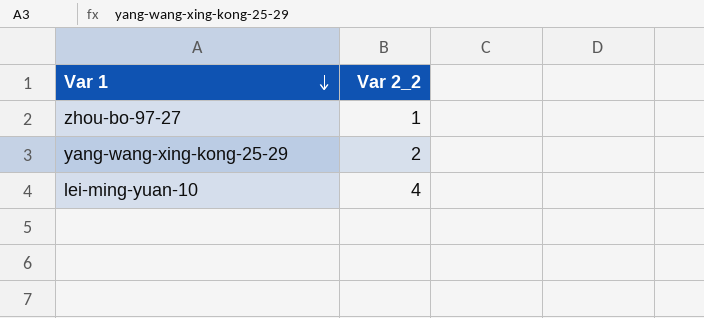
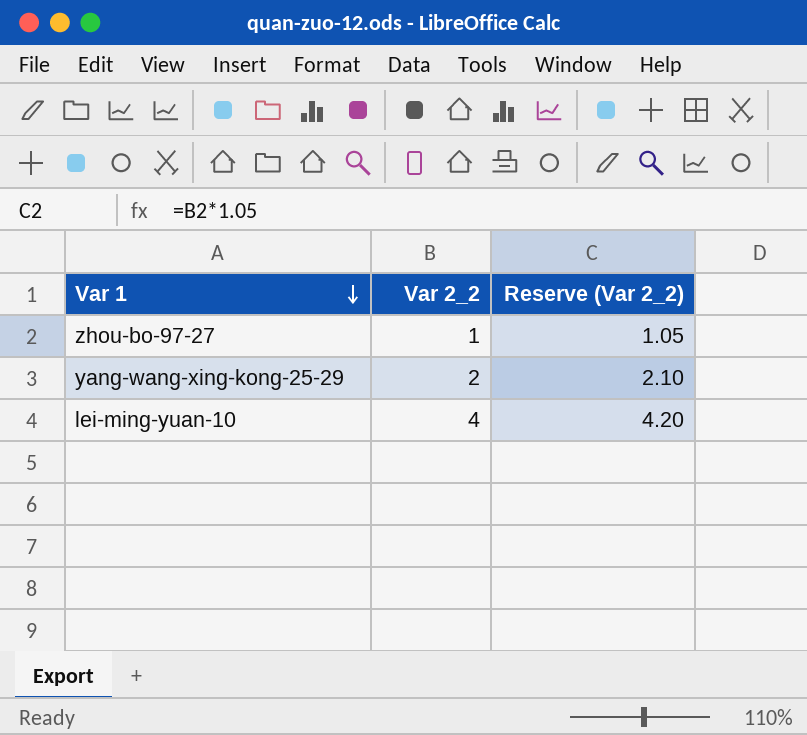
column Reserve (Var 2_2) | formula: none -> [Var 2_2] * 1.05

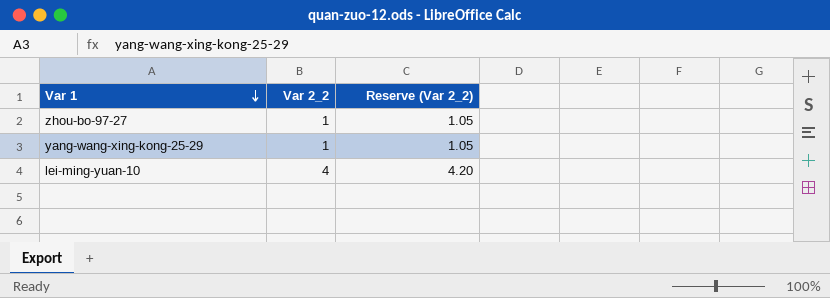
yang-wang-xing-kong-25-29 | Var 2_2: 2 -> 1
yang-wang-xing-kong-25-29 | Reserve (Var 2_2): 2.10 -> 1.05

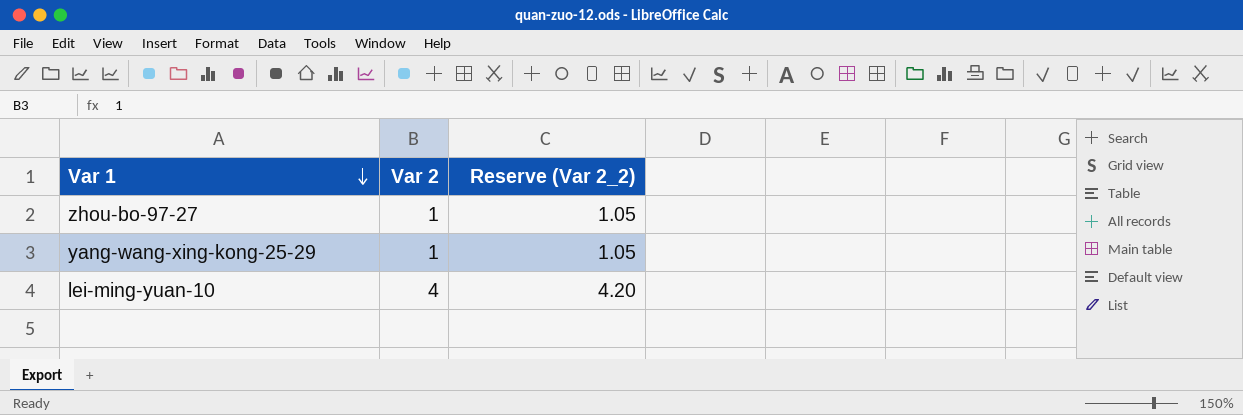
column name: Var 2_2 -> Var 2

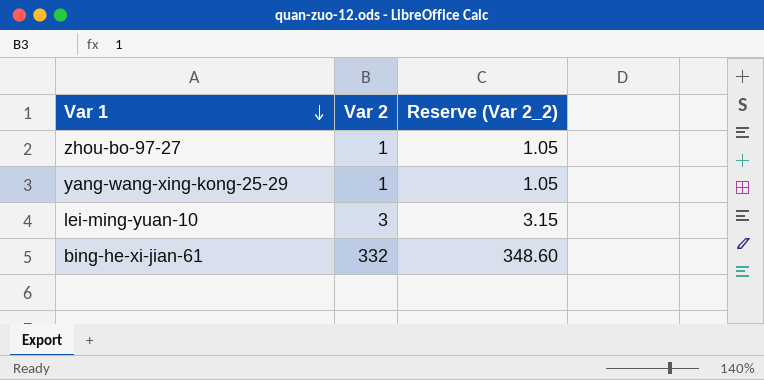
lei-ming-yuan-10 | Var 2: 4 -> 3
lei-ming-yuan-10 | Reserve (Var 2_2): 4.20 -> 3.15
row bing-he-xi-jian-61: none -> 332 | 348.60

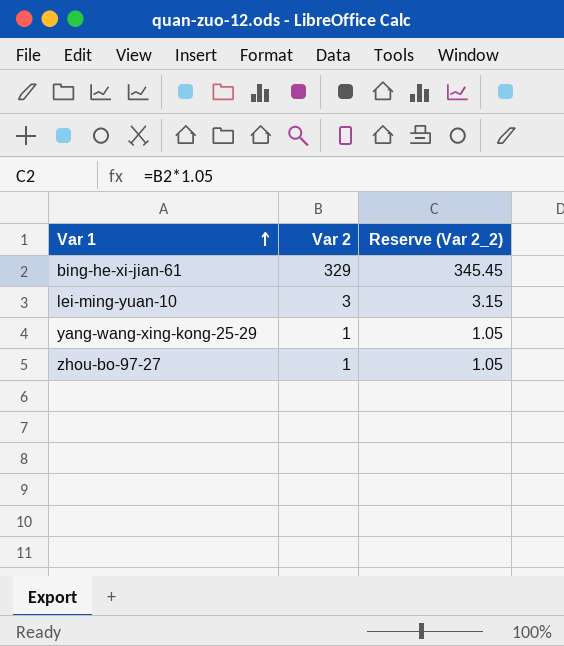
row order: Var 1 descending -> Var 1 ascending
bing-he-xi-jian-61 | Var 2: 332 -> 329
bing-he-xi-jian-61 | Reserve (Var 2_2): 348.60 -> 345.45

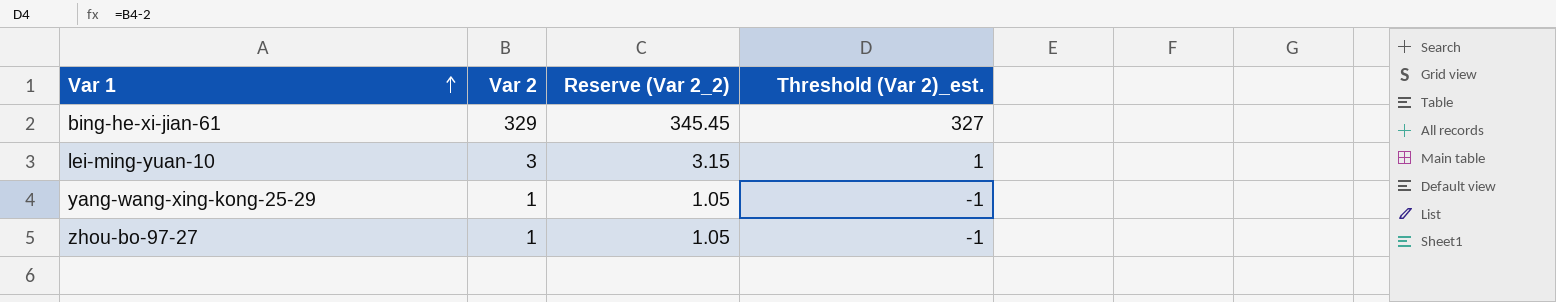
column Threshold (Var 2)_est. | formula: none -> [Var 2] - 2

